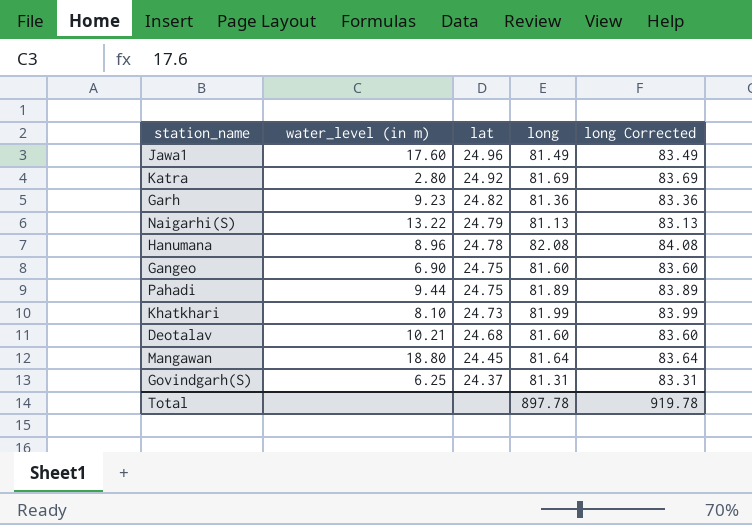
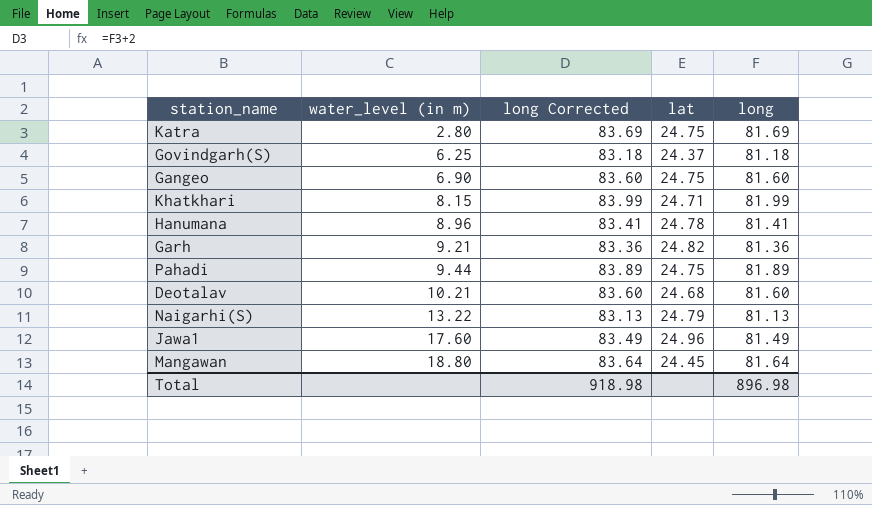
row order: lat descending -> water_level (in m) ascending
column long Corrected | position: 5 -> 3
Katra | lat: 24.92 -> 24.75
Govindgarh(S) | long Corrected: 83.31 -> 83.18
Govindgarh(S) | long: 81.31 -> 81.18
Khatkhari | water_level (in m): 8.10 -> 8.15
Khatkhari | lat: 24.73 -> 24.71
Hanumana | long Corrected: 84.08 -> 83.41
Hanumana | long: 82.08 -> 81.41
Garh | water_level (in m): 9.23 -> 9.21
Total | long Corrected: 919.78 -> 918.98
Total | long: 897.78 -> 896.98

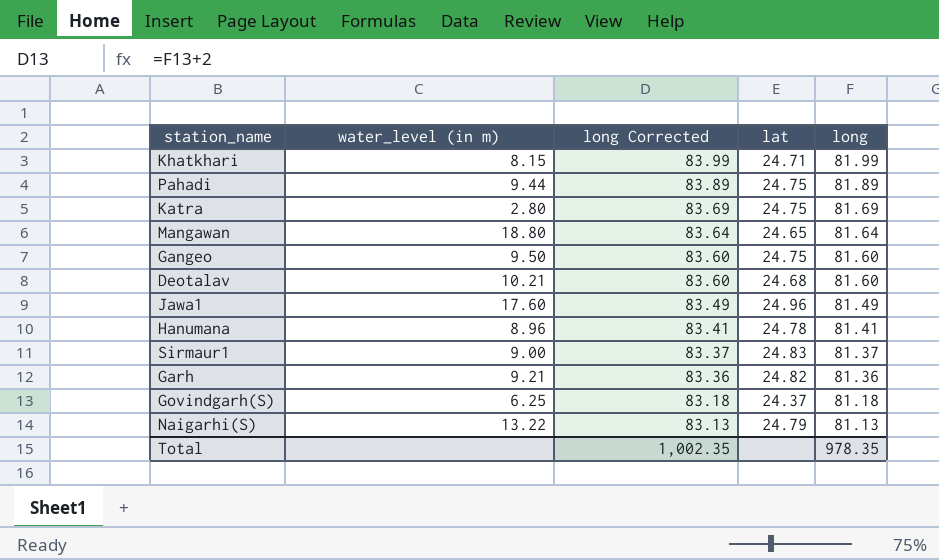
row order: water_level (in m) ascending -> long Corrected descending
Mangawan | lat: 24.45 -> 24.65
Gangeo | water_level (in m): 6.90 -> 9.50
row Sirmaur1: none -> 9.00 | 83.37 | 24.83 | 81.37
Total | long Corrected: 918.98 -> 1,002.35
Total | long: 896.98 -> 978.35

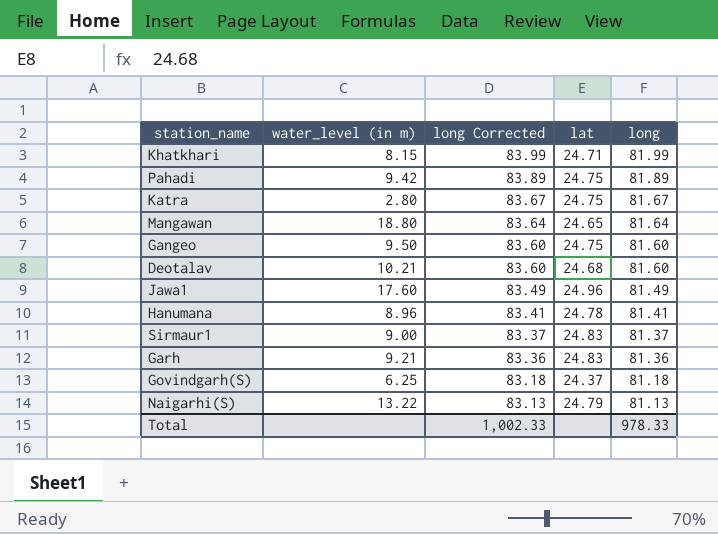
Pahadi | water_level (in m): 9.44 -> 9.42
Katra | long Corrected: 83.69 -> 83.67
Katra | long: 81.69 -> 81.67
Garh | lat: 24.82 -> 24.83
Total | long Corrected: 1,002.35 -> 1,002.33
Total | long: 978.35 -> 978.33

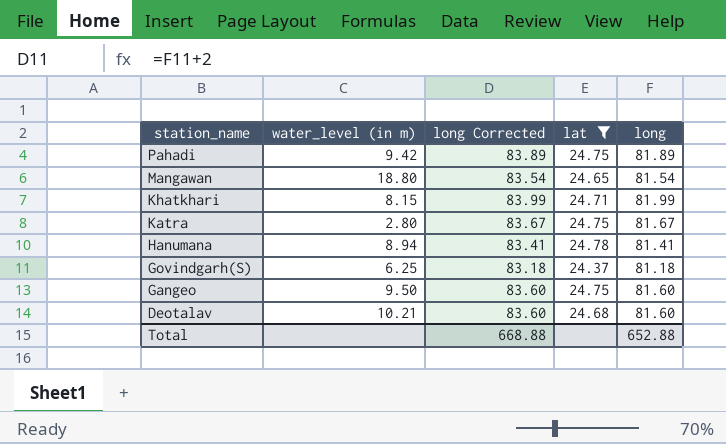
filter: none -> lat <= 24.78
row order: long Corrected descending -> station_name descending
Mangawan | long Corrected: 83.64 -> 83.54
Mangawan | long: 81.64 -> 81.54
Hanumana | water_level (in m): 8.96 -> 8.94
Total | long Corrected: 1,002.33 -> 668.88
Total | long: 978.33 -> 652.88

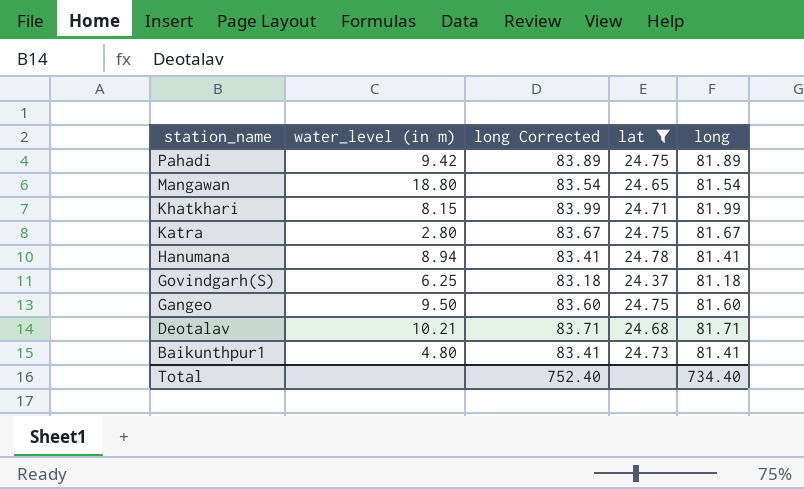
Deotalav | long Corrected: 83.60 -> 83.71
Deotalav | long: 81.60 -> 81.71
row Baikunthpur1: none -> 4.80 | 83.41 | 24.73 | 81.41
Total | long Corrected: 668.88 -> 752.40
Total | long: 652.88 -> 734.40

